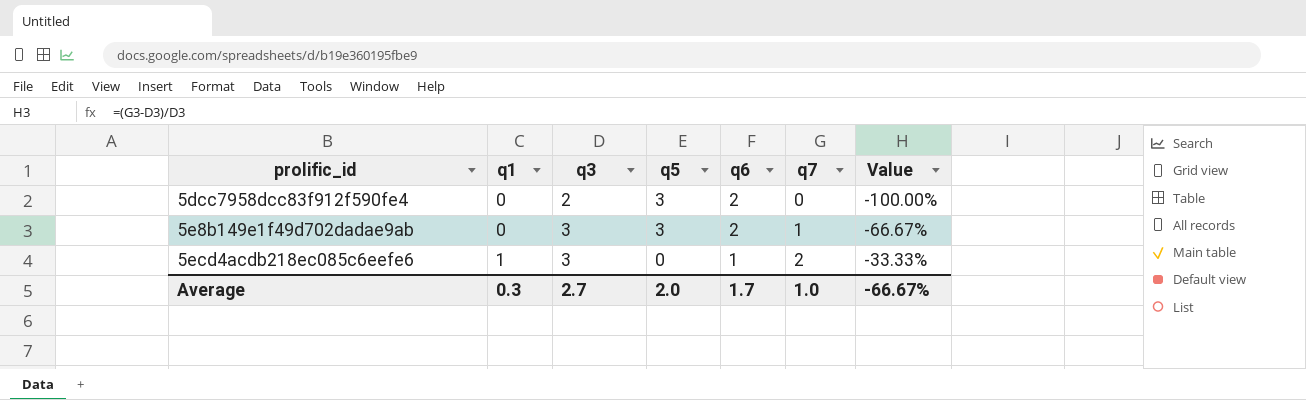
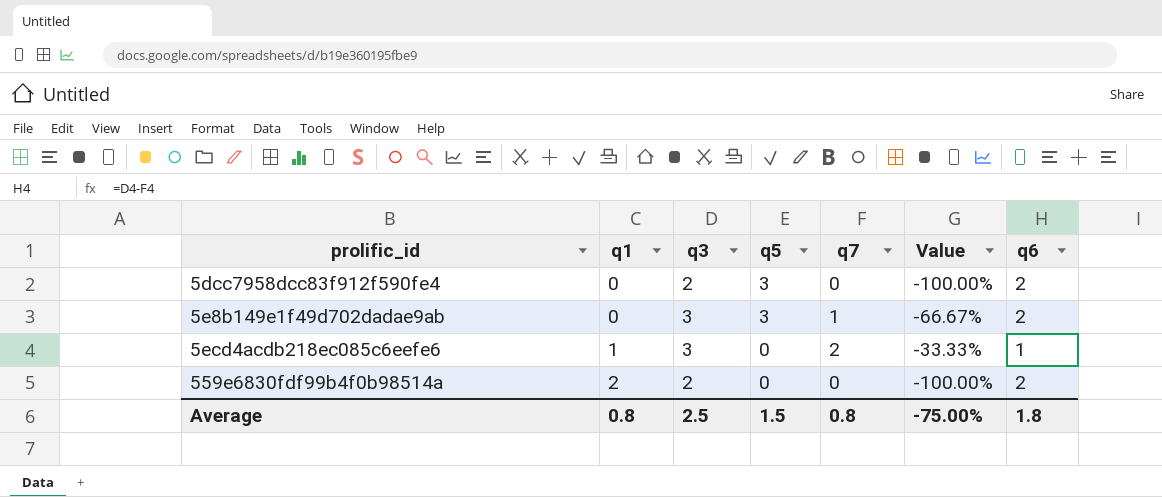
column q6 | position: 5 -> 7
row 559e6830fdf99b4f0b98514a: none -> 2 | 2 | 0 | 0 | -100.00% | 2
Average | q1: 0.3 -> 0.8
Average | q3: 2.7 -> 2.5
Average | q5: 2.0 -> 1.5
Average | q7: 1.0 -> 0.8
Average | Value: -66.67% -> -75.00%
Average | q6: 1.7 -> 1.8

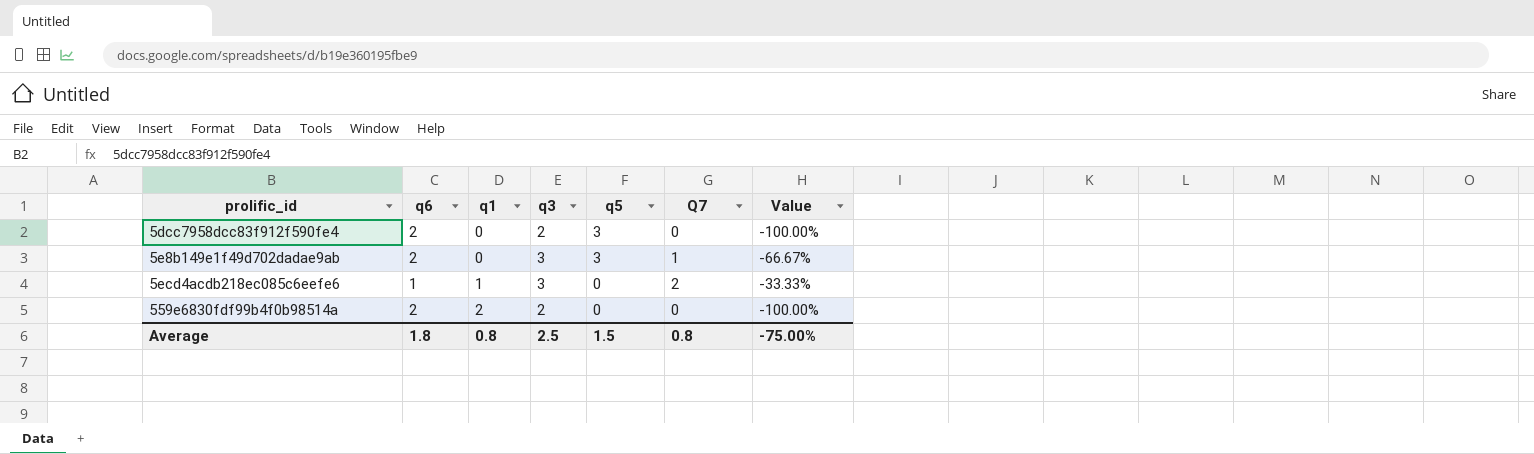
column q6 | position: 7 -> 2
column name: q7 -> Q7

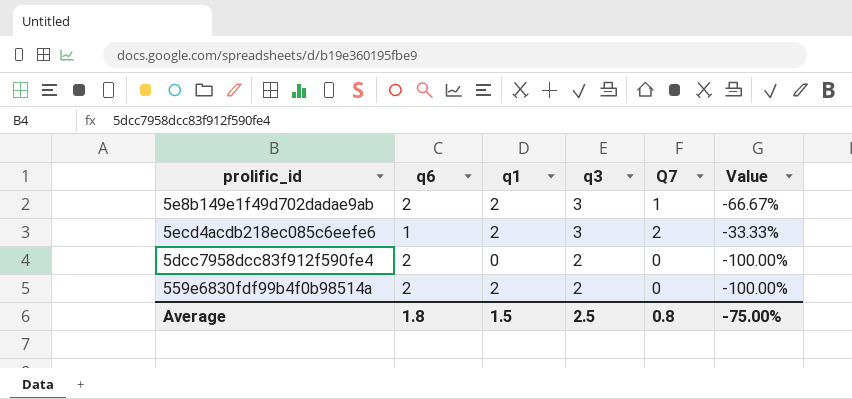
row order: prolific_id ascending -> q3 descending
column q5 | position: 5 -> none
5e8b149e1f49d702dadae9ab | q1: 0 -> 2
5ecd4acdb218ec085c6eefe6 | q1: 1 -> 2
Average | q1: 0.8 -> 1.5

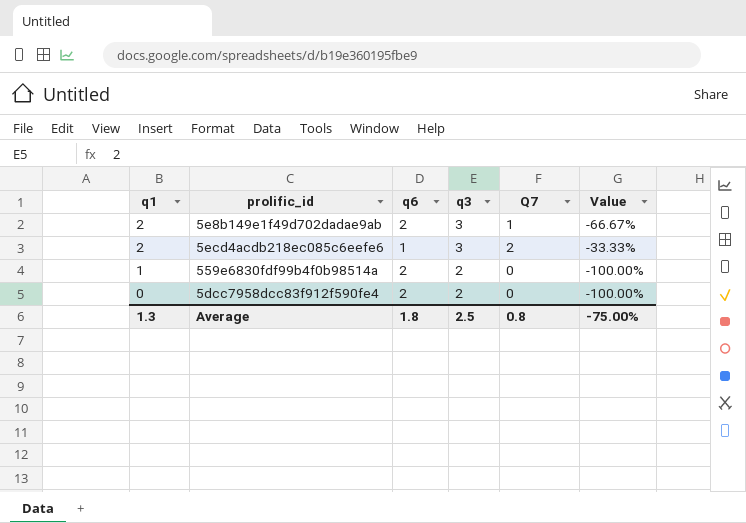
row order: q3 descending -> q1 descending
column q1 | position: 3 -> 1
559e6830fdf99b4f0b98514a | q1: 2 -> 1
Average | q1: 1.5 -> 1.3

